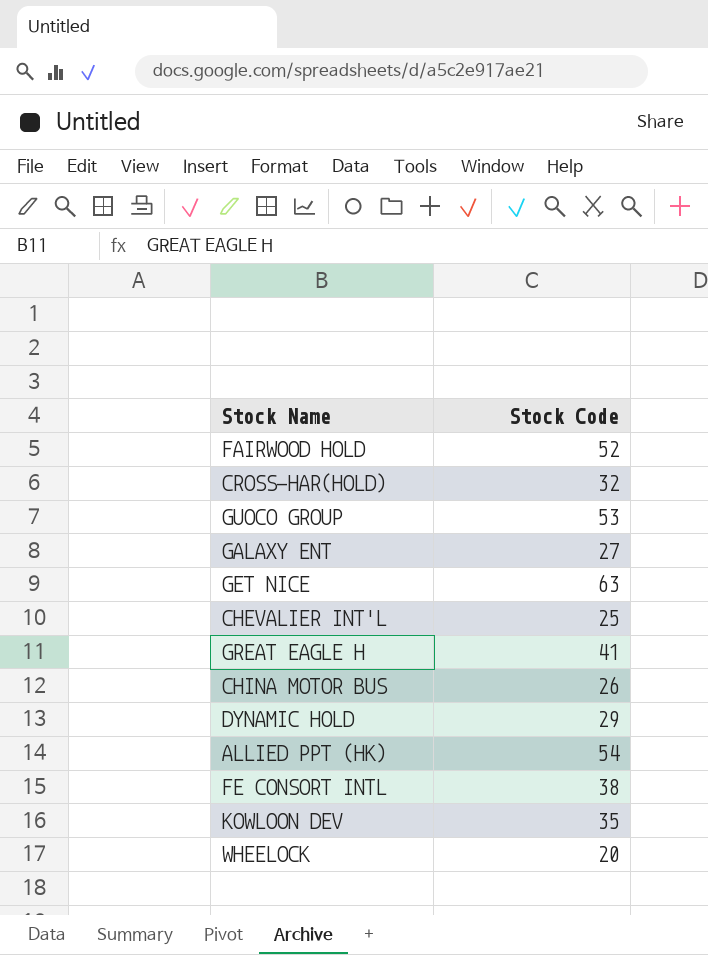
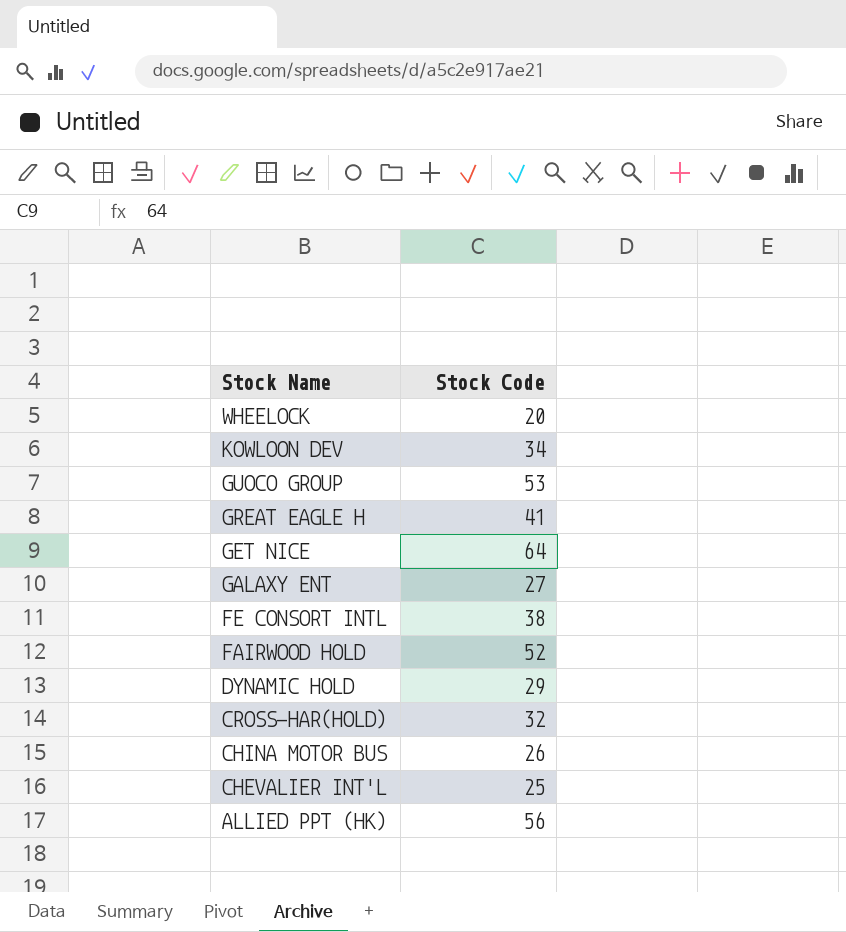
row order: none -> Stock Name descending
KOWLOON DEV | Stock Code: 35 -> 34
GET NICE | Stock Code: 63 -> 64
ALLIED PPT (HK) | Stock Code: 54 -> 56

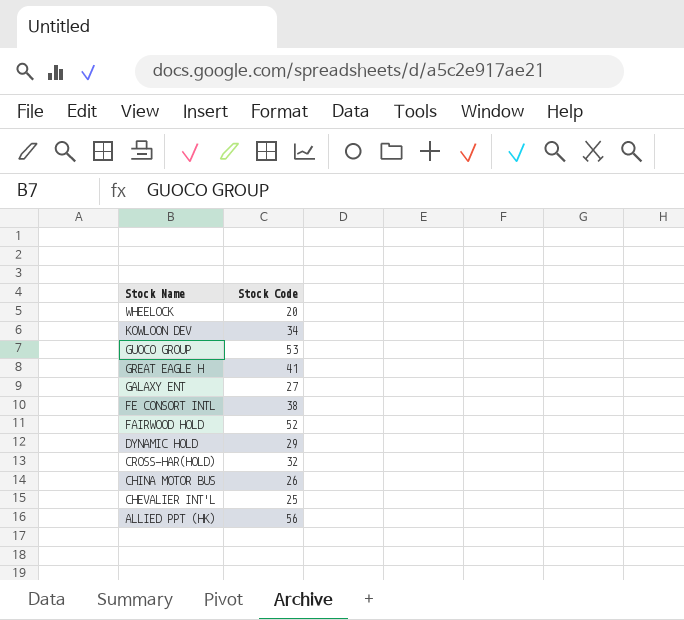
row GET NICE: 64 -> none

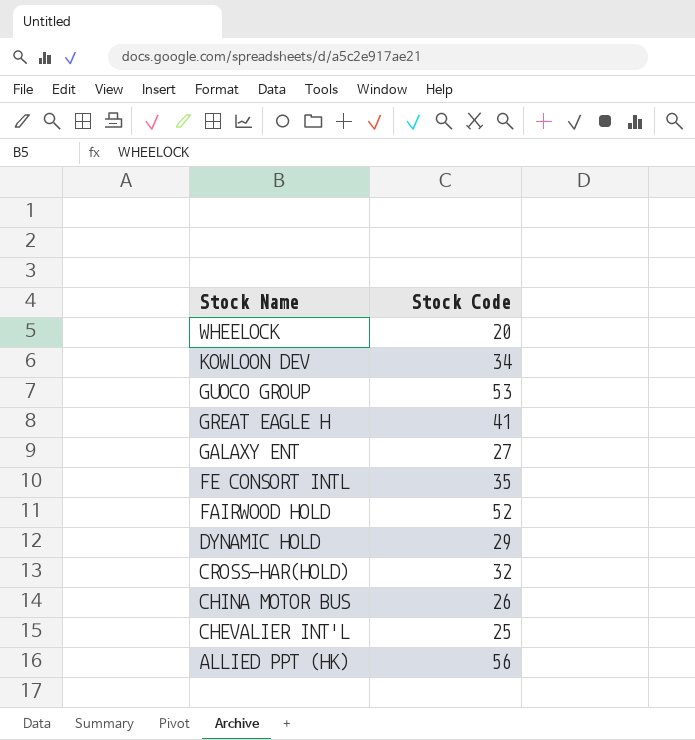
FE CONSORT INTL | Stock Code: 38 -> 35

